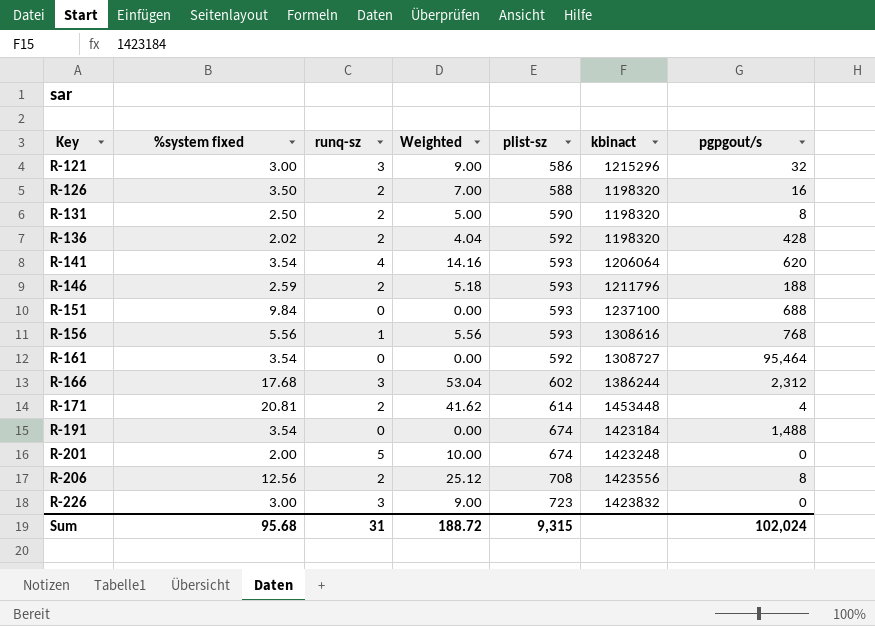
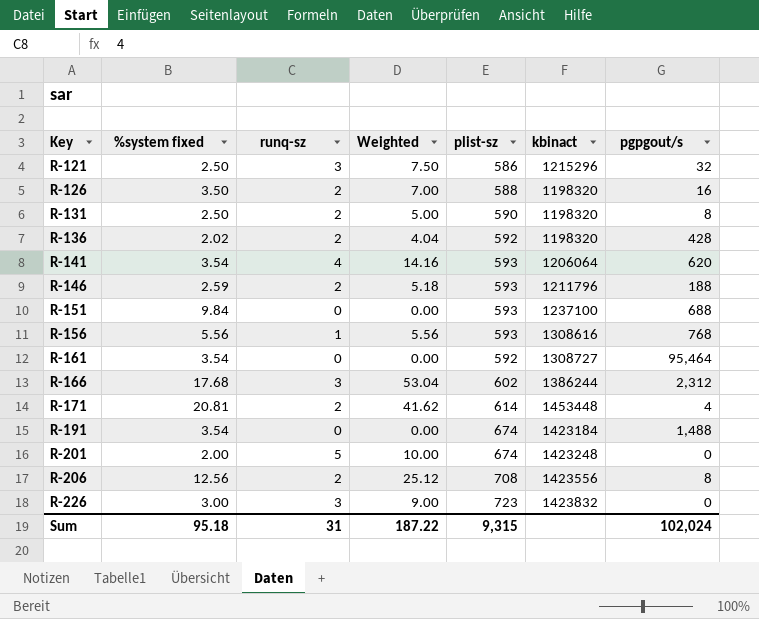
R-121 | %system fixed: 3.00 -> 2.50
R-121 | Weighted: 9.00 -> 7.50
Sum | %system fixed: 95.68 -> 95.18
Sum | Weighted: 188.72 -> 187.22

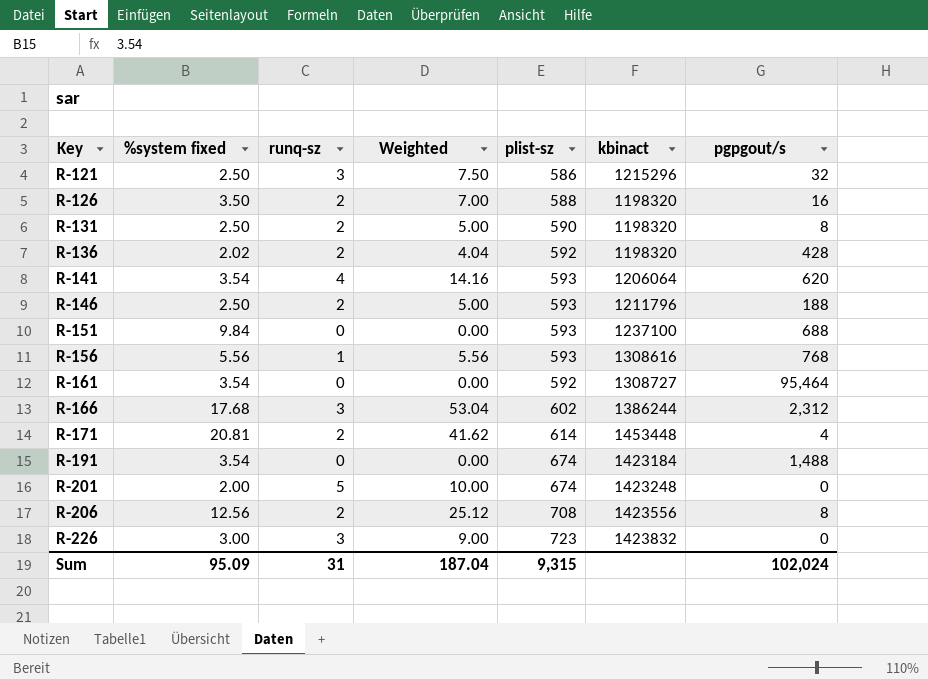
R-146 | %system fixed: 2.59 -> 2.50
R-146 | Weighted: 5.18 -> 5.00
Sum | %system fixed: 95.18 -> 95.09
Sum | Weighted: 187.22 -> 187.04

